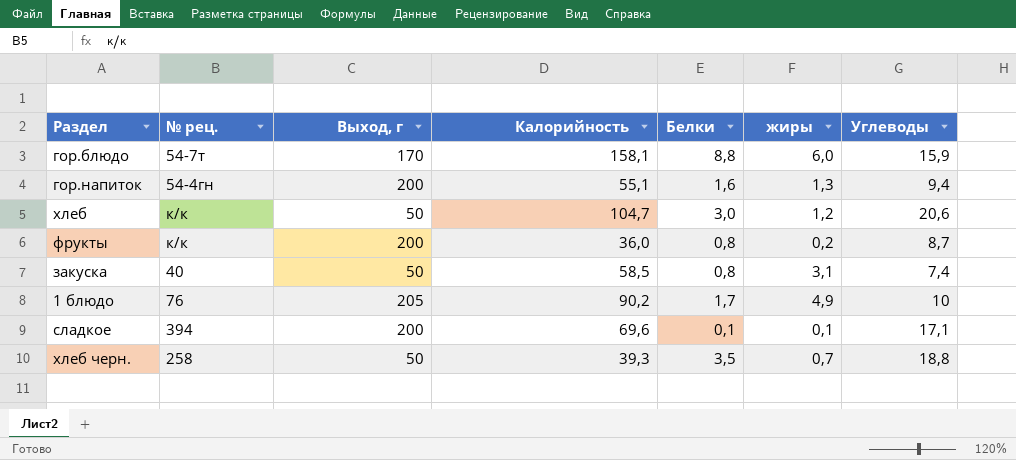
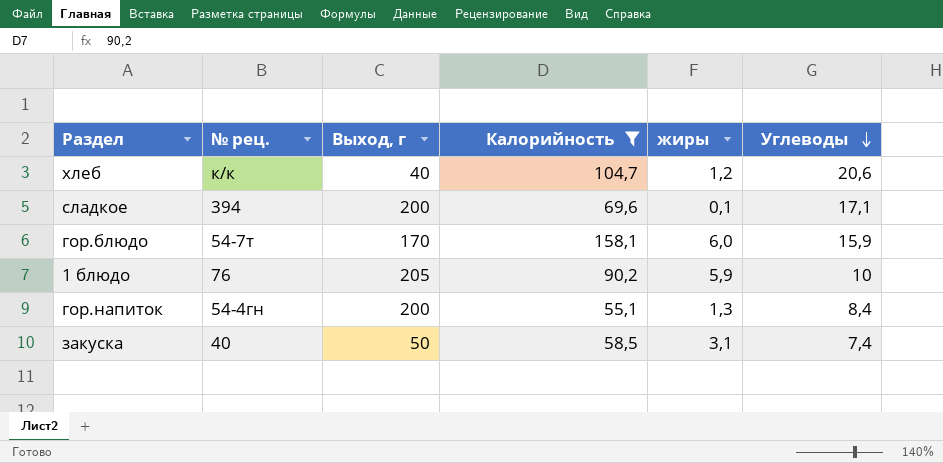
filter: none -> Калорийность >= 55,1
row order: none -> Углеводы descending
column Белки | position: 5 -> none
хлеб | Выход, г: 50 -> 40
1 блюдо | жиры: 4,9 -> 5,9
гор.напиток | Углеводы: 9,4 -> 8,4

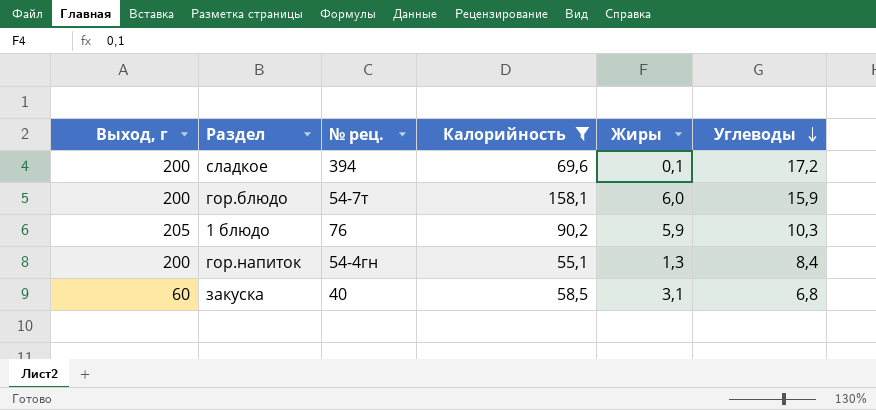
column Выход, г | position: 3 -> 1
column name: жиры -> Жиры
row хлеб: к/к | 40 | 104,7 | 1,2 | 20,6 -> none
сладкое | Углеводы: 17,1 -> 17,2
гор.блюдо | Выход, г: 170 -> 200
1 блюдо | Углеводы: 10 -> 10,3
закуска | Выход, г: 50 -> 60
закуска | Углеводы: 7,4 -> 6,8

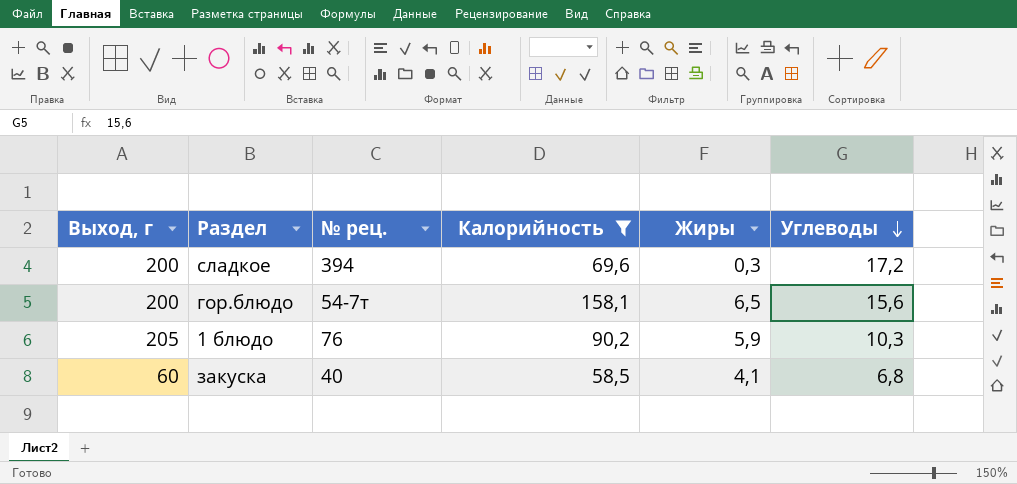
row гор.напиток: 200 | 54-4гн | 55,1 | 1,3 | 8,4 -> none
сладкое | Жиры: 0,1 -> 0,3
гор.блюдо | Жиры: 6,0 -> 6,5
гор.блюдо | Углеводы: 15,9 -> 15,6
закуска | Жиры: 3,1 -> 4,1

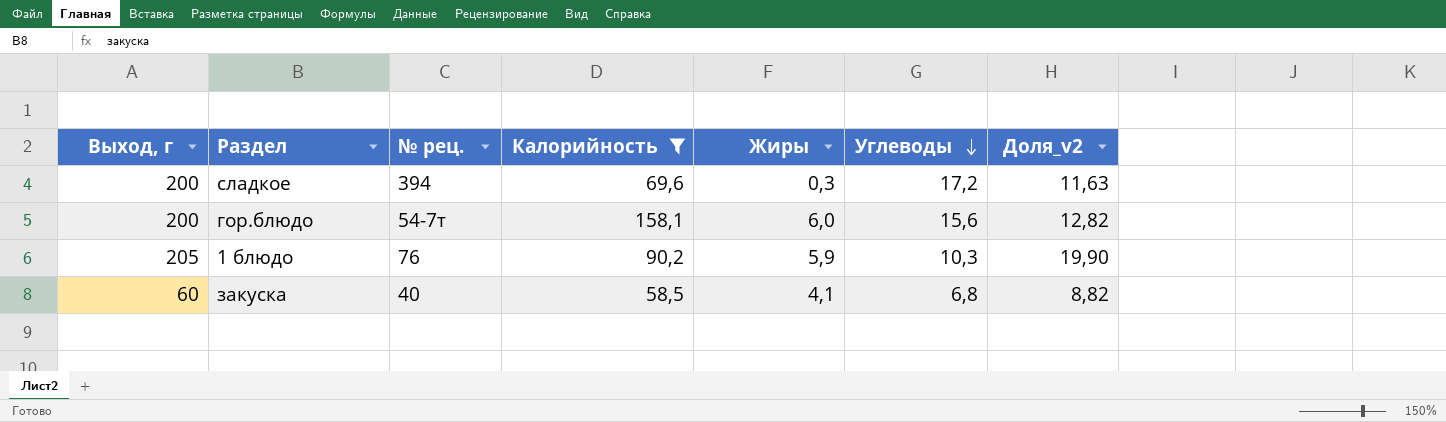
column Доля_v2 | formula: none -> [Выход, г] / [Углеводы]
гор.блюдо | Жиры: 6,5 -> 6,0

